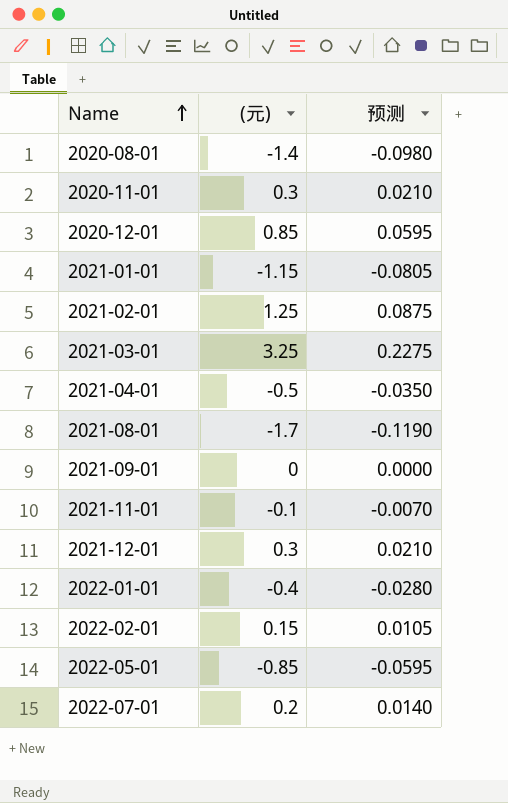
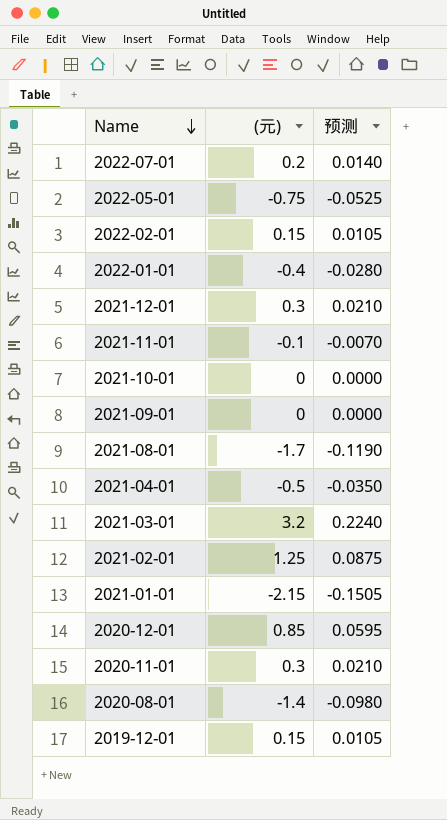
row order: Name ascending -> Name descending
2022-05-01 | (元): -0.85 -> -0.75
2022-05-01 | 预测: -0.0595 -> -0.0525
row 2021-10-01: none -> 0 | 0.0000
2021-03-01 | (元): 3.25 -> 3.2
2021-03-01 | 预测: 0.2275 -> 0.2240
2021-01-01 | (元): -1.15 -> -2.15
2021-01-01 | 预测: -0.0805 -> -0.1505
row 2019-12-01: none -> 0.15 | 0.0105

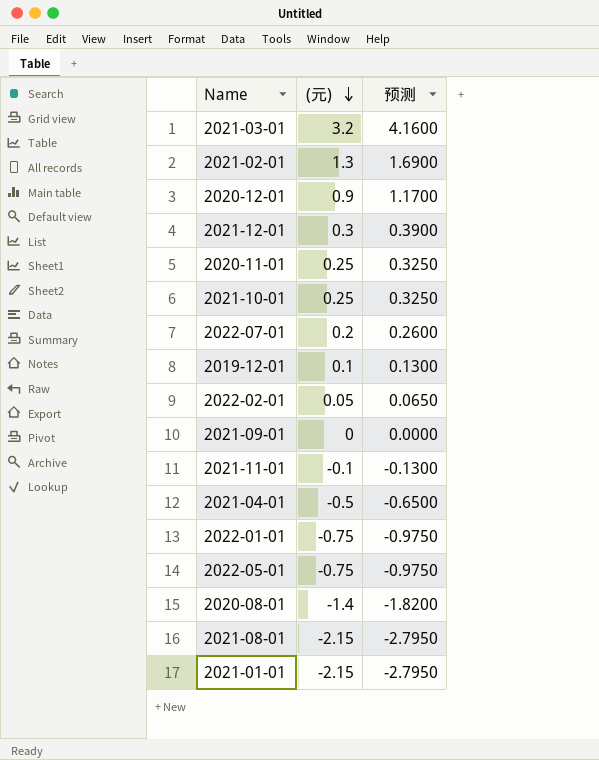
row order: Name descending -> (元) descending
column 预测 | formula: [(元)] * 0.07 -> [(元)] * 1.3
2021-02-01 | (元): 1.25 -> 1.3
2020-12-01 | (元): 0.85 -> 0.9
2020-11-01 | (元): 0.3 -> 0.25
2021-10-01 | (元): 0 -> 0.25
2019-12-01 | (元): 0.15 -> 0.1
2022-02-01 | (元): 0.15 -> 0.05
2022-01-01 | (元): -0.4 -> -0.75
2021-08-01 | (元): -1.7 -> -2.15

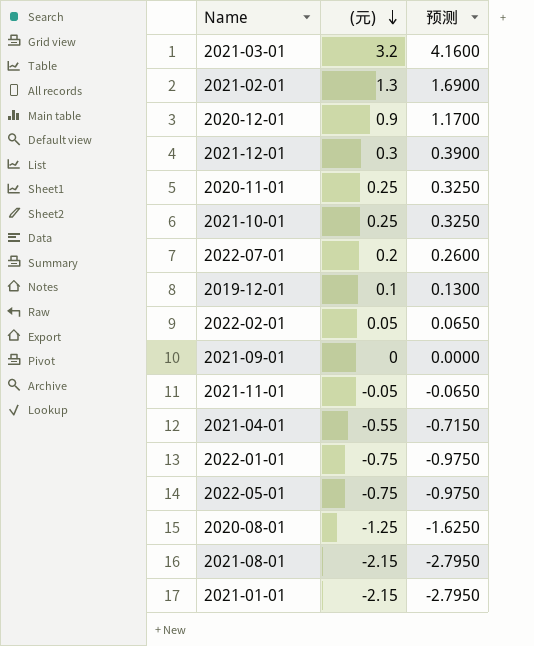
2021-11-01 | (元): -0.1 -> -0.05
2021-11-01 | 预测: -0.1300 -> -0.0650
2021-04-01 | (元): -0.5 -> -0.55
2021-04-01 | 预测: -0.6500 -> -0.7150
2020-08-01 | (元): -1.4 -> -1.25
2020-08-01 | 预测: -1.8200 -> -1.6250

